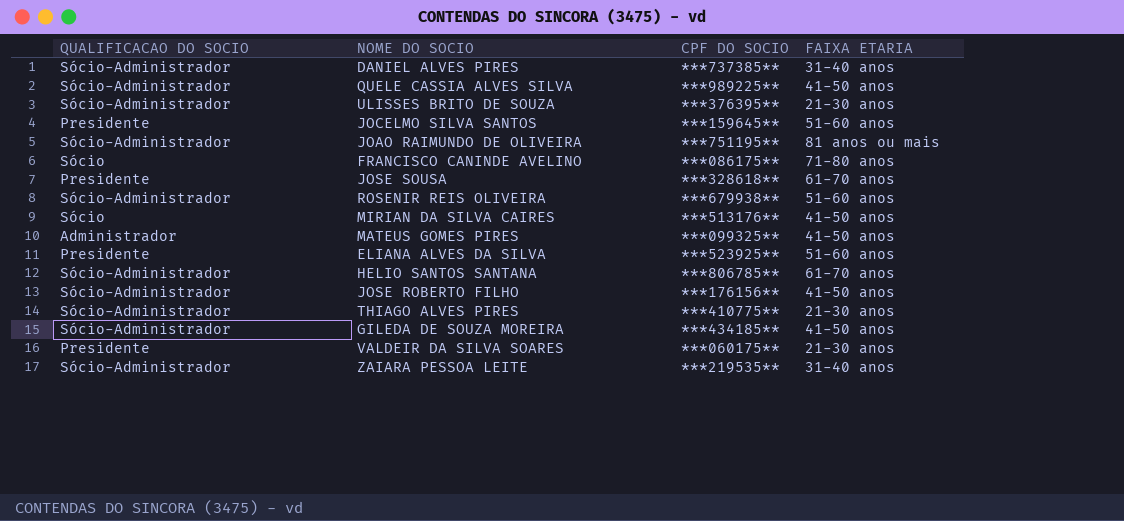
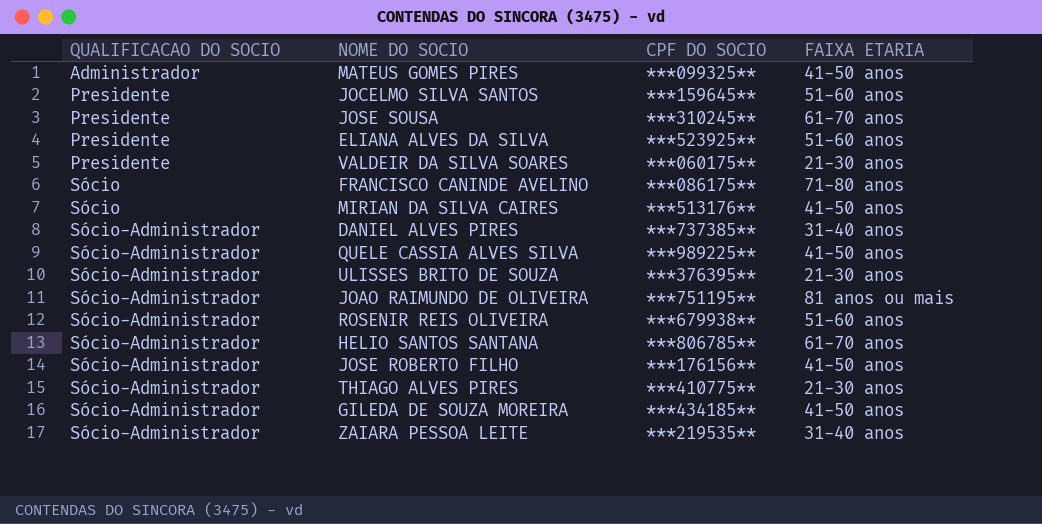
row order: none -> QUALIFICACAO DO SOCIO ascending
JOSE SOUSA | CPF DO SOCIO: ***328618** -> ***310245**

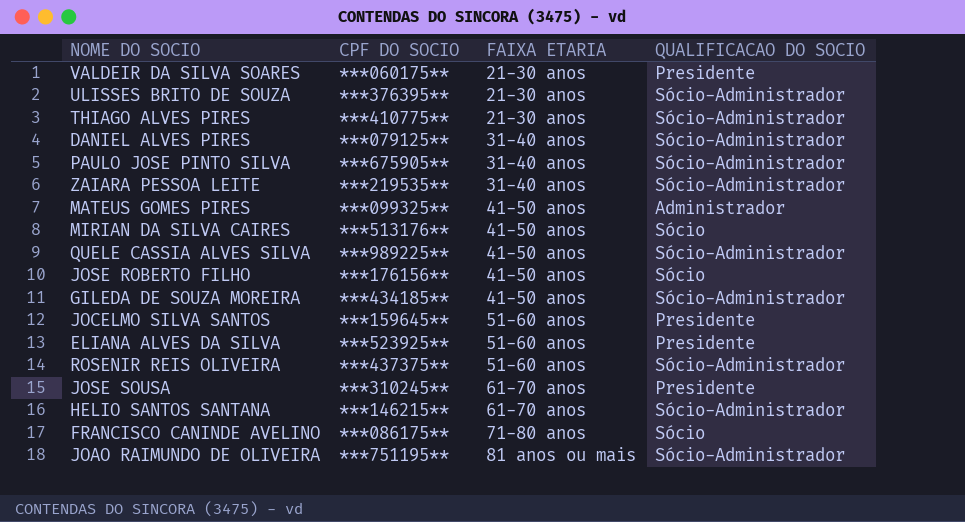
row order: QUALIFICACAO DO SOCIO ascending -> FAIXA ETARIA ascending
column QUALIFICACAO DO SOCIO | position: 1 -> 4
DANIEL ALVES PIRES | CPF DO SOCIO: ***737385** -> ***079125**
row PAULO JOSE PINTO SILVA: none -> ***675905** | 31-40 anos | Sócio-Administrador
JOSE ROBERTO FILHO | QUALIFICACAO DO SOCIO: Sócio-Administrador -> Sócio
ROSENIR REIS OLIVEIRA | CPF DO SOCIO: ***679938** -> ***437375**
HELIO SANTOS SANTANA | CPF DO SOCIO: ***806785** -> ***146215**

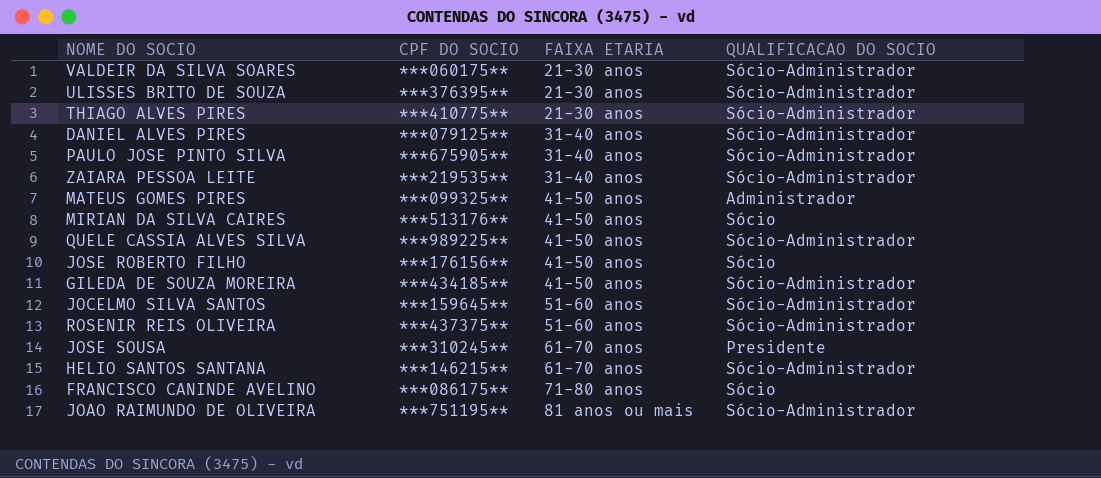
row ELIANA ALVES DA SILVA: ***523925** | 51-60 anos | Presidente -> none
VALDEIR DA SILVA SOARES | QUALIFICACAO DO SOCIO: Presidente -> Sócio-Administrador
JOCELMO SILVA SANTOS | QUALIFICACAO DO SOCIO: Presidente -> Sócio-Administrador

